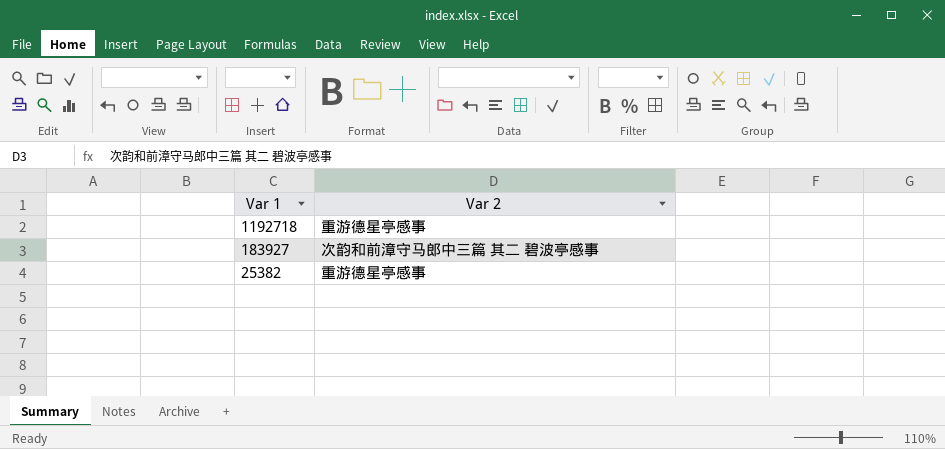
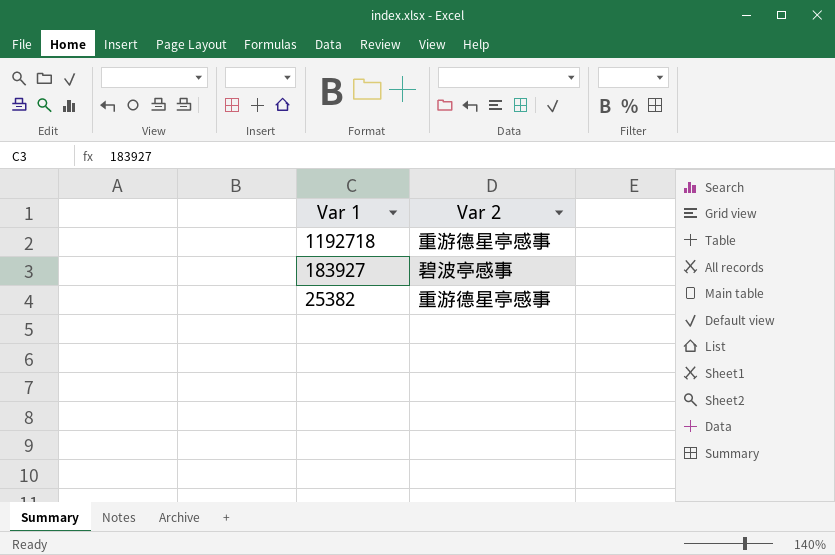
183927 | Var 2: 次韵和前漳守马郎中三篇 其二 碧波亭感事 -> 碧波亭感事

